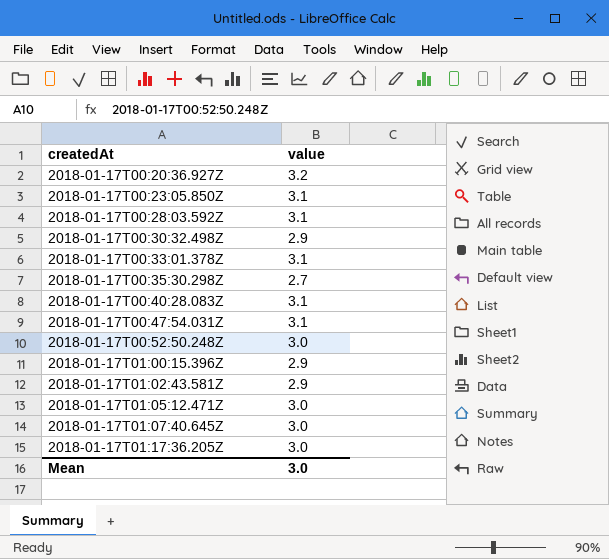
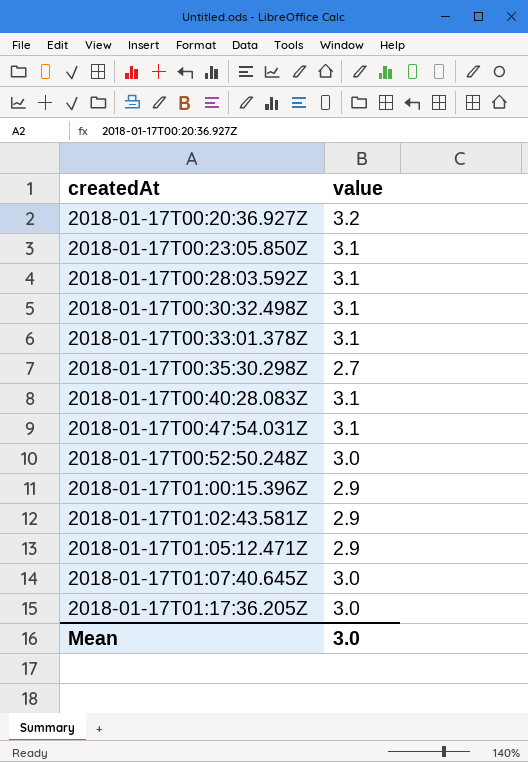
2018-01-17T00:30:32.498Z | value: 2.9 -> 3.1
2018-01-17T01:05:12.471Z | value: 3.0 -> 2.9

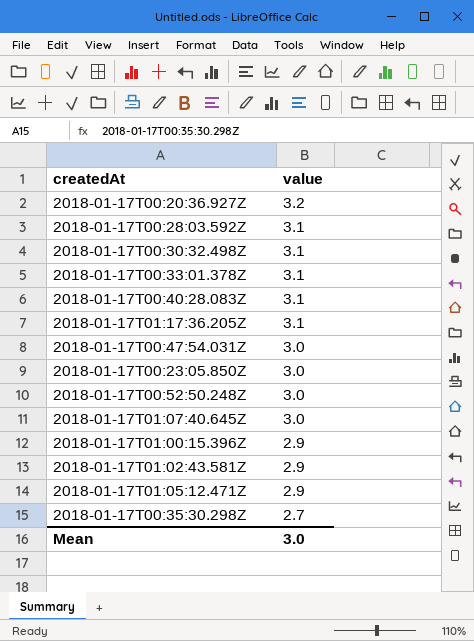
row order: createdAt ascending -> value descending
2018-01-17T01:17:36.205Z | value: 3.0 -> 3.1
2018-01-17T00:47:54.031Z | value: 3.1 -> 3.0
2018-01-17T00:23:05.850Z | value: 3.1 -> 3.0

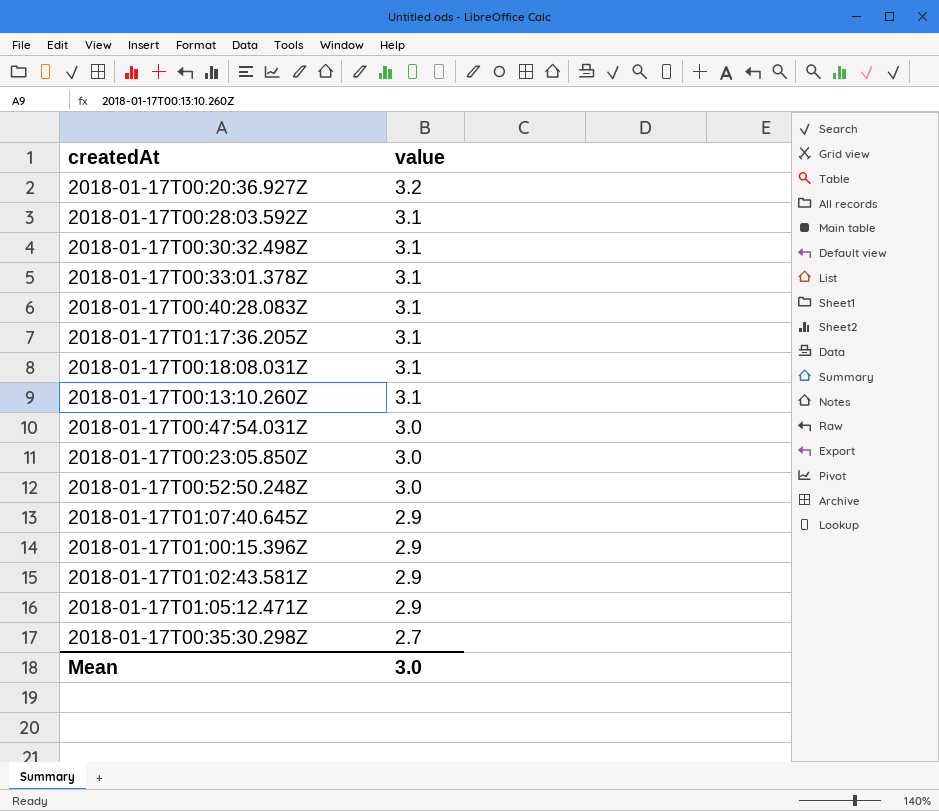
row 2018-01-17T00:18:08.031Z: none -> 3.1
row 2018-01-17T00:13:10.260Z: none -> 3.1
2018-01-17T01:07:40.645Z | value: 3.0 -> 2.9

